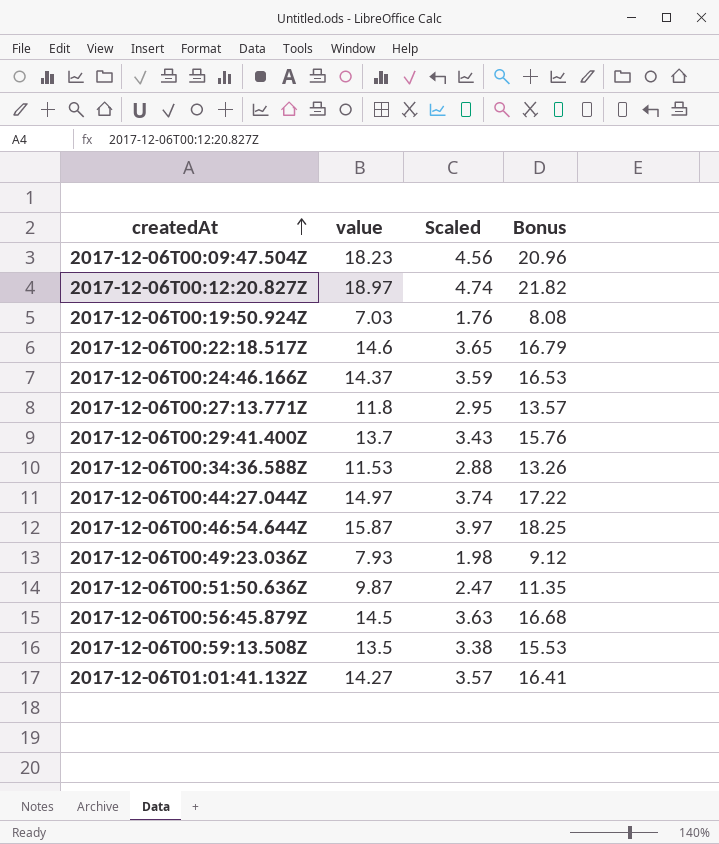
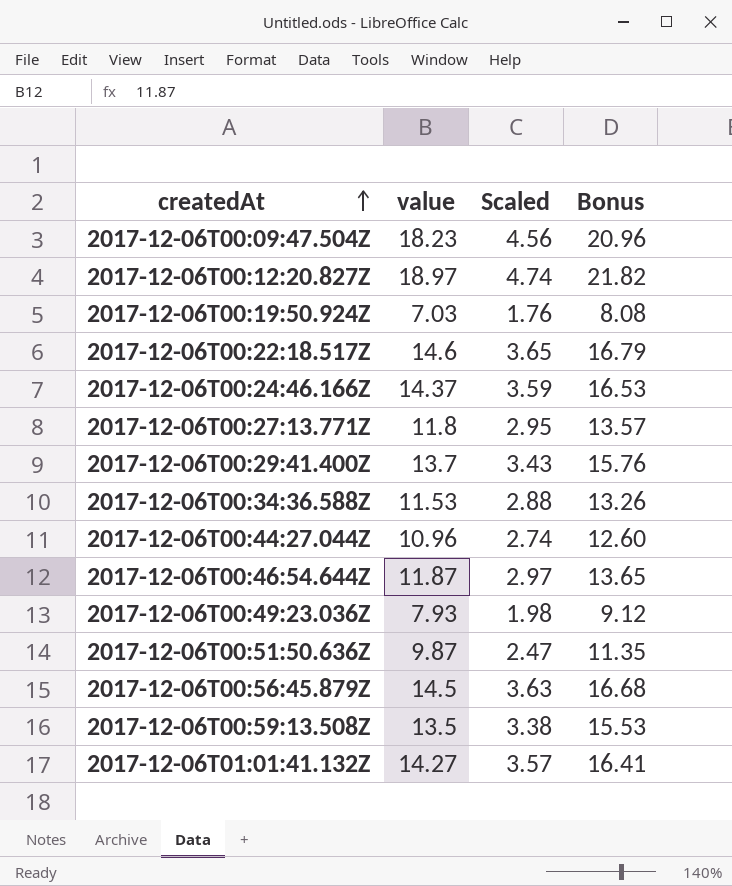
2017-12-06T00:44:27.044Z | value: 14.97 -> 10.96
2017-12-06T00:44:27.044Z | Scaled: 3.74 -> 2.74
2017-12-06T00:44:27.044Z | Bonus: 17.22 -> 12.60
2017-12-06T00:46:54.644Z | value: 15.87 -> 11.87
2017-12-06T00:46:54.644Z | Scaled: 3.97 -> 2.97
2017-12-06T00:46:54.644Z | Bonus: 18.25 -> 13.65

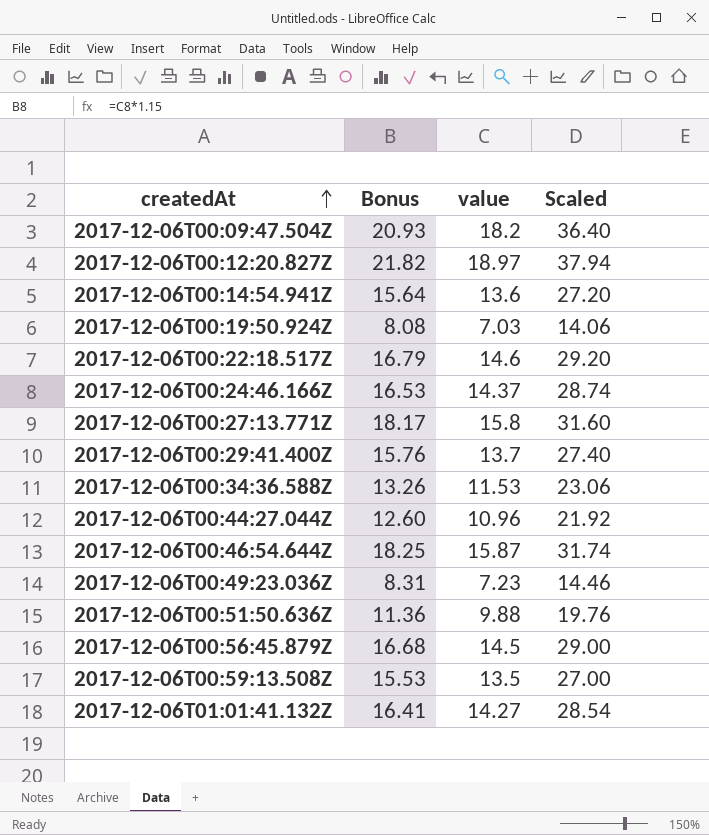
column Bonus | position: 4 -> 2
column Scaled | formula: [value] * 0.25 -> [value] * 2
2017-12-06T00:09:47.504Z | Bonus: 20.96 -> 20.93
2017-12-06T00:09:47.504Z | value: 18.23 -> 18.2
row 2017-12-06T00:14:54.941Z: none -> 15.64 | 13.6 | 27.20
2017-12-06T00:27:13.771Z | Bonus: 13.57 -> 18.17
2017-12-06T00:27:13.771Z | value: 11.8 -> 15.8
2017-12-06T00:46:54.644Z | Bonus: 13.65 -> 18.25
2017-12-06T00:46:54.644Z | value: 11.87 -> 15.87
2017-12-06T00:49:23.036Z | Bonus: 9.12 -> 8.31
2017-12-06T00:49:23.036Z | value: 7.93 -> 7.23
2017-12-06T00:51:50.636Z | Bonus: 11.35 -> 11.36
2017-12-06T00:51:50.636Z | value: 9.87 -> 9.88

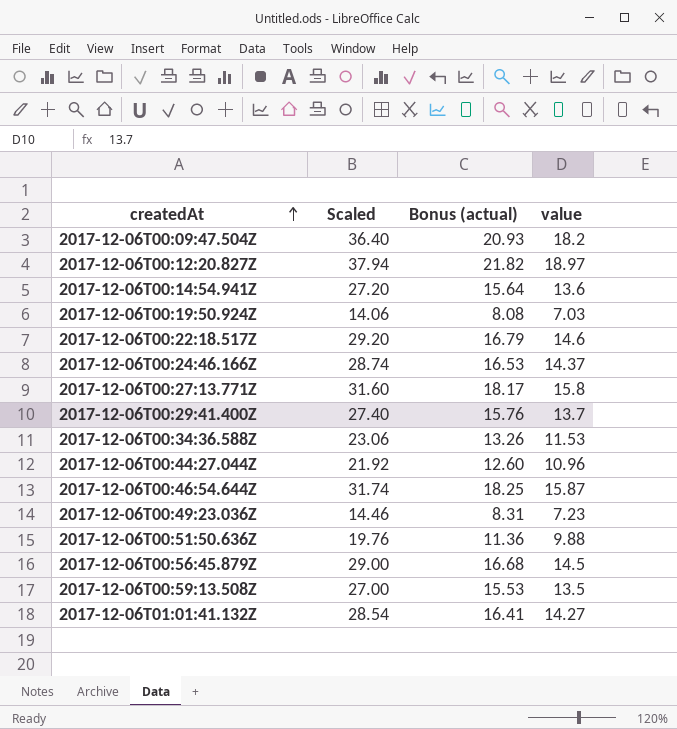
column Scaled | position: 4 -> 2
column name: Bonus -> Bonus (actual)

